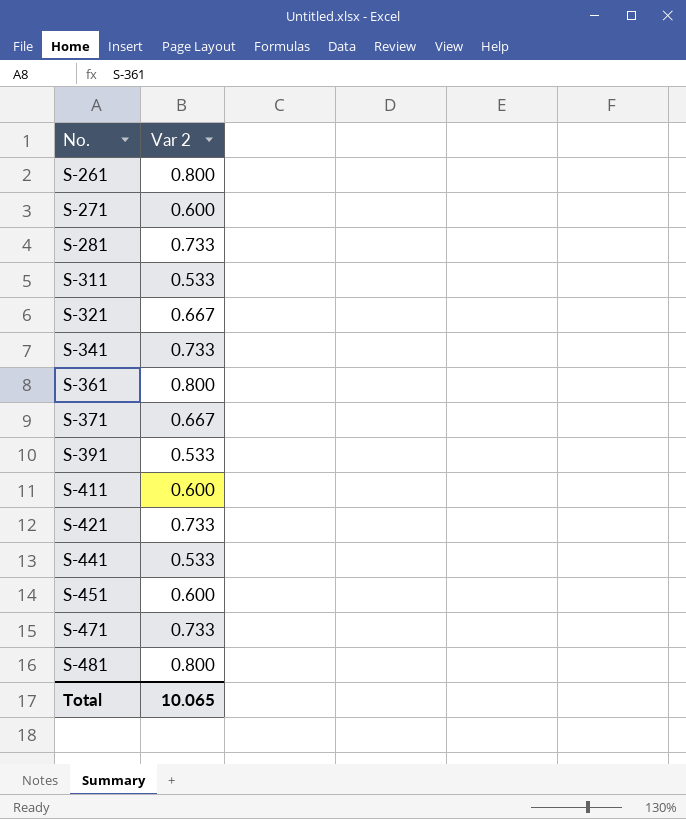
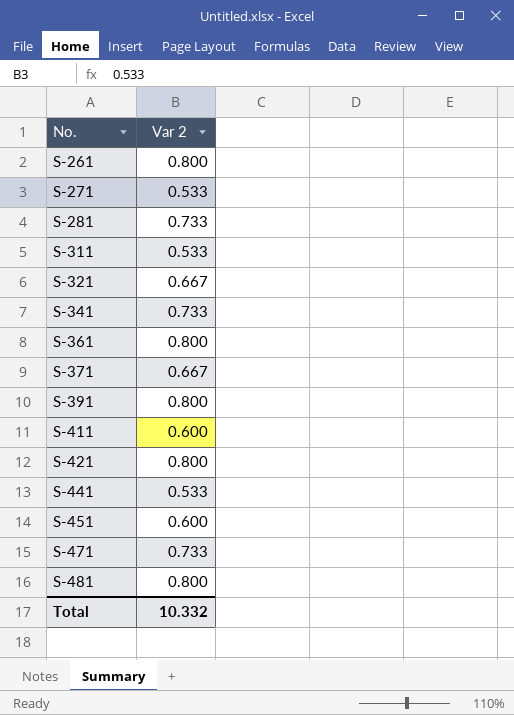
S-271 | Var 2: 0.600 -> 0.533
S-391 | Var 2: 0.533 -> 0.800
S-421 | Var 2: 0.733 -> 0.800
Total | Var 2: 10.065 -> 10.332

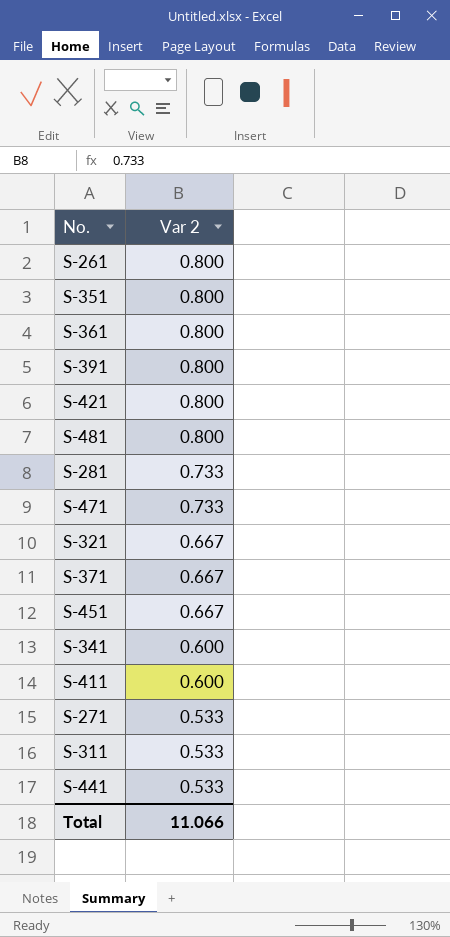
row order: No. ascending -> Var 2 descending
row S-351: none -> 0.800
S-451 | Var 2: 0.600 -> 0.667
S-341 | Var 2: 0.733 -> 0.600
Total | Var 2: 10.332 -> 11.066

